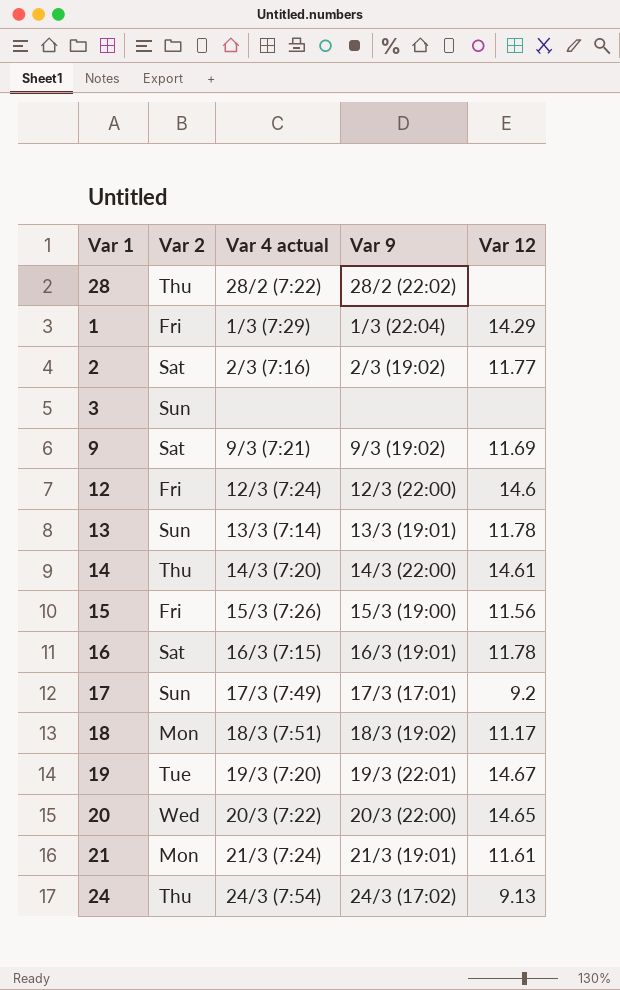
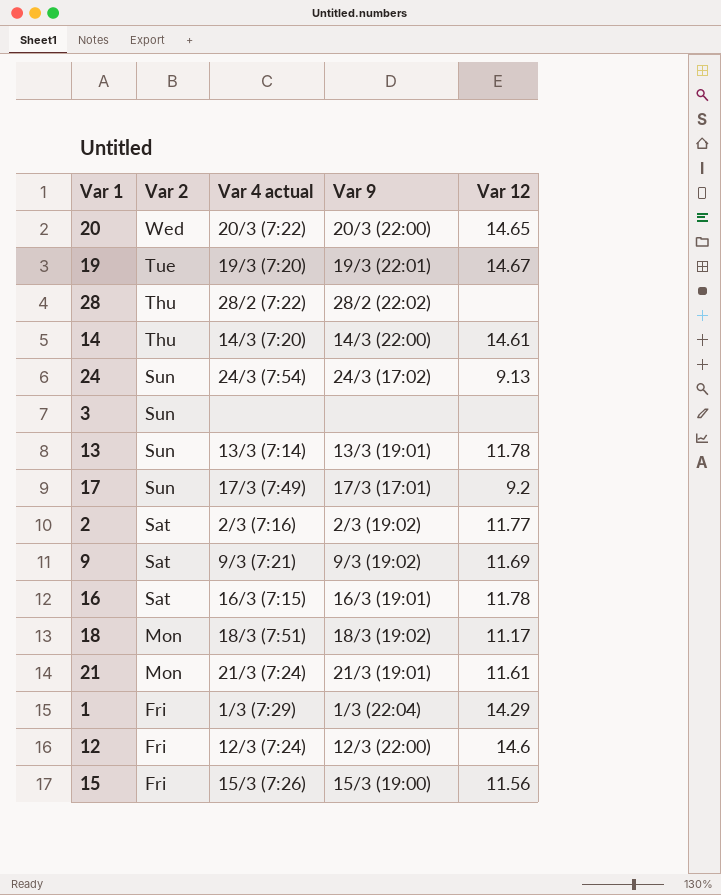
row order: none -> Var 2 descending
24 | Var 2: Thu -> Sun

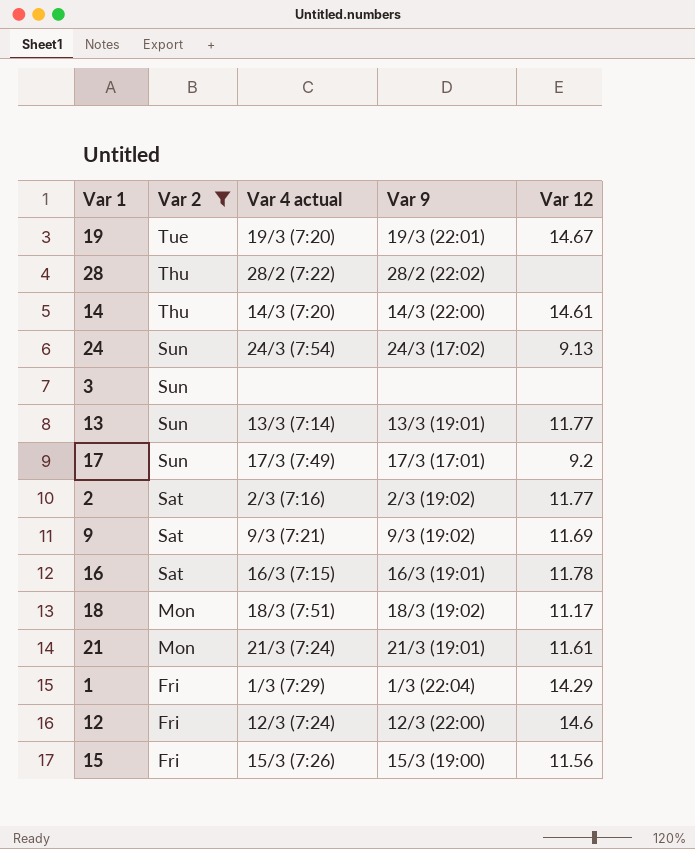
filter: none -> Var 2 != Wed
13 | Var 12: 11.78 -> 11.77

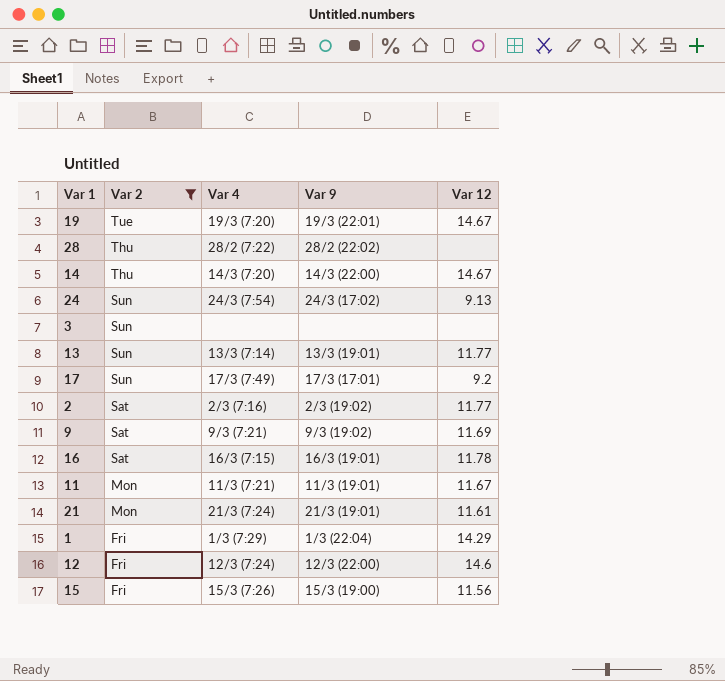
column name: Var 4 actual -> Var 4
row 18: Mon | 18/3 (7:51) | 18/3 (19:02) | 11.17 -> none
14 | Var 12: 14.61 -> 14.67
row 11: none -> Mon | 11/3 (7:21) | 11/3 (19:01) | 11.67

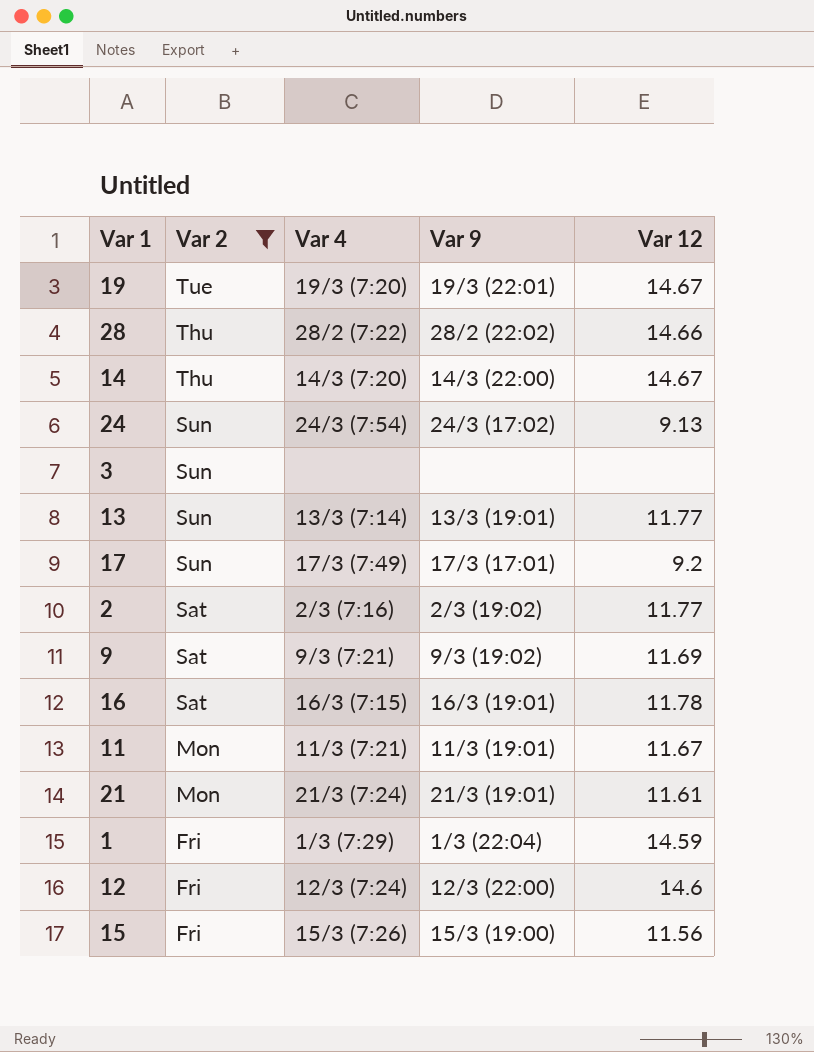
28 | Var 12: none -> 14.66
1 | Var 12: 14.29 -> 14.59

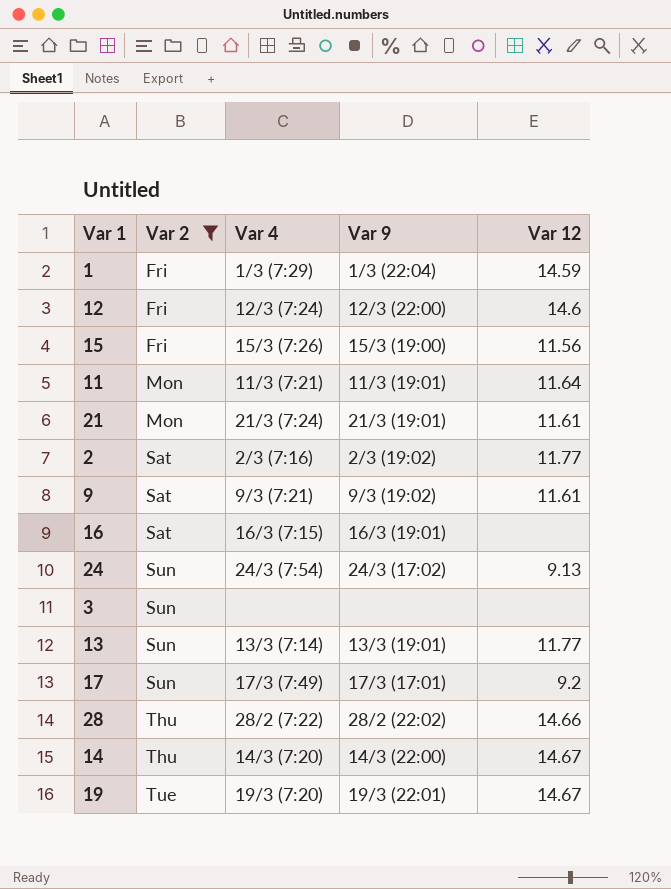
row order: Var 2 descending -> Var 2 ascending
11 | Var 12: 11.67 -> 11.64
9 | Var 12: 11.69 -> 11.61
16 | Var 12: 11.78 -> none

